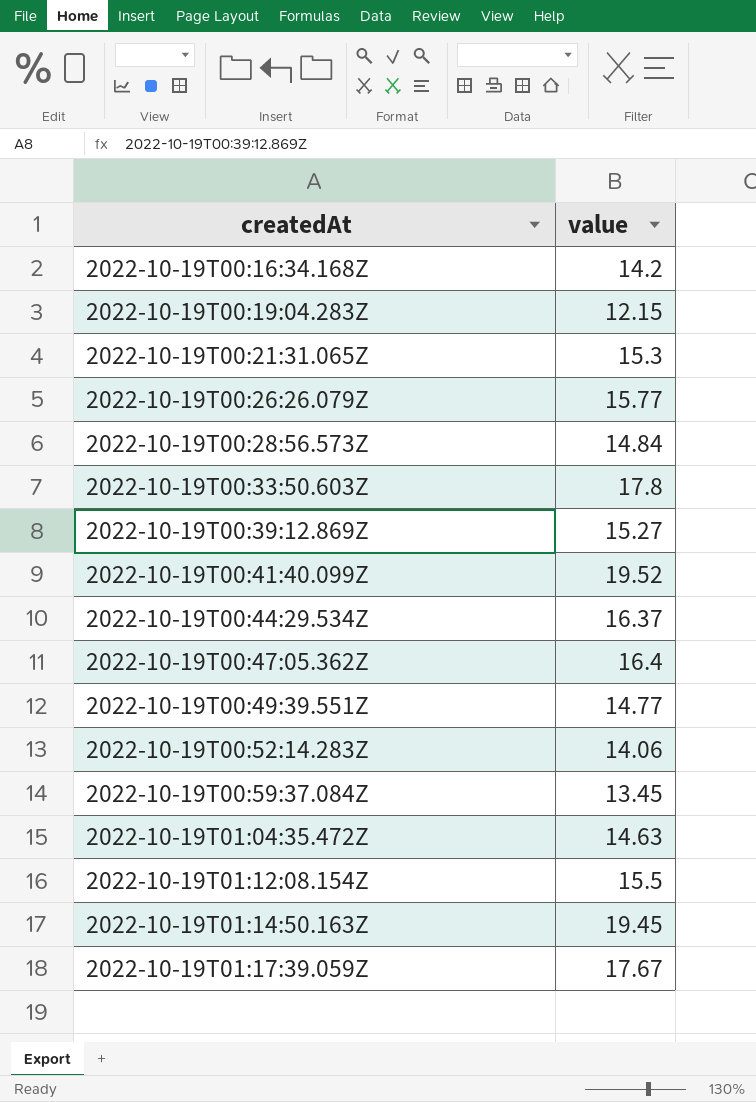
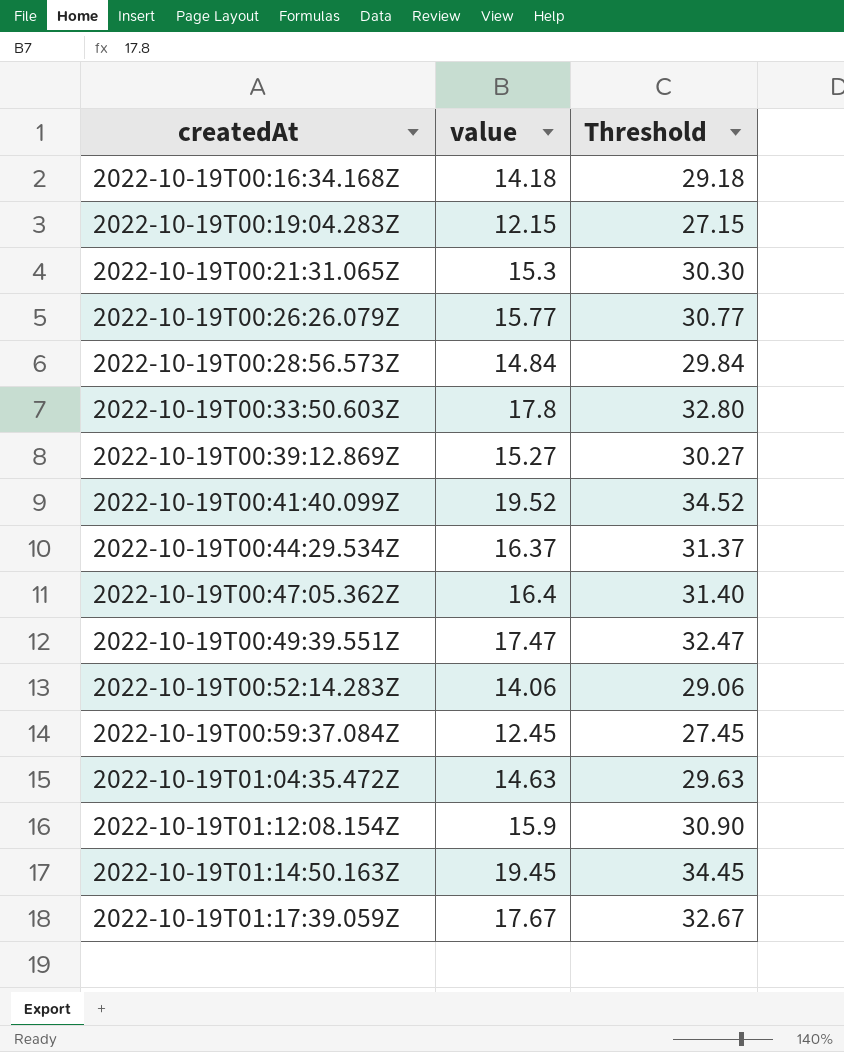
column Threshold | formula: none -> [value] + 15
2022-10-19T00:16:34.168Z | value: 14.2 -> 14.18
2022-10-19T00:49:39.551Z | value: 14.77 -> 17.47
2022-10-19T00:59:37.084Z | value: 13.45 -> 12.45
2022-10-19T01:12:08.154Z | value: 15.5 -> 15.9

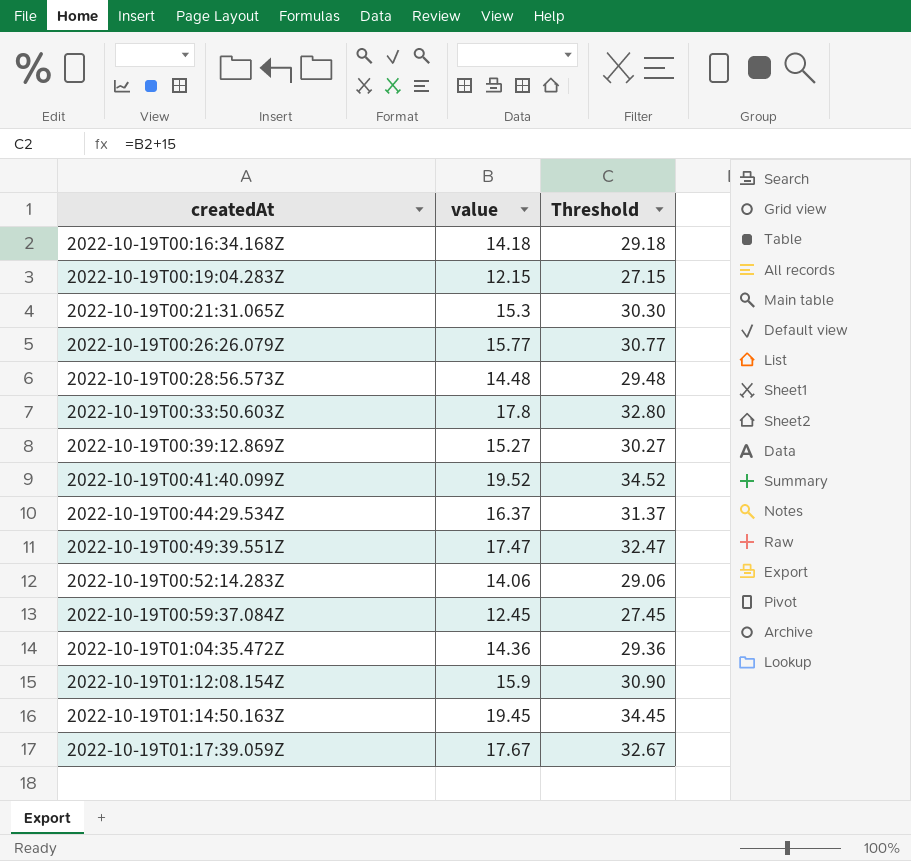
row 2022-10-19T00:47:05.362Z: 16.4 | 31.40 -> none
2022-10-19T00:28:56.573Z | value: 14.84 -> 14.48
2022-10-19T00:28:56.573Z | Threshold: 29.84 -> 29.48
2022-10-19T01:04:35.472Z | value: 14.63 -> 14.36
2022-10-19T01:04:35.472Z | Threshold: 29.63 -> 29.36

